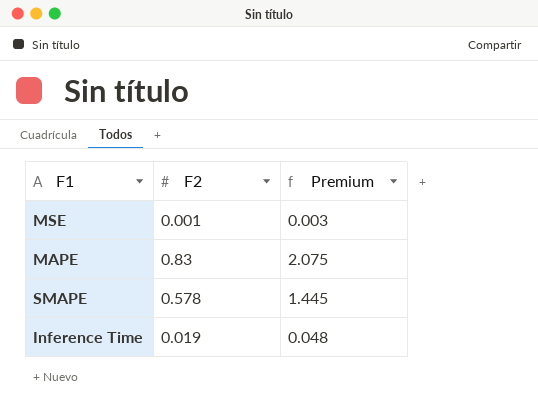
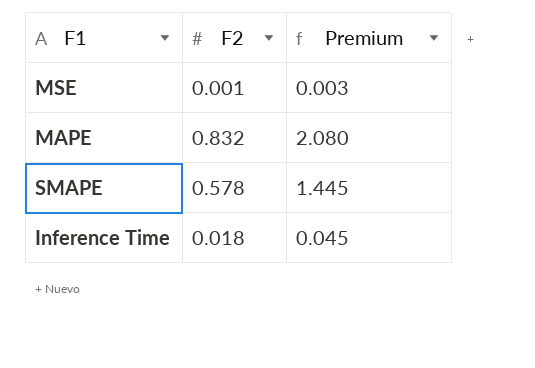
MAPE | F2: 0.83 -> 0.832
MAPE | Premium: 2.075 -> 2.080
Inference Time | F2: 0.019 -> 0.018
Inference Time | Premium: 0.048 -> 0.045

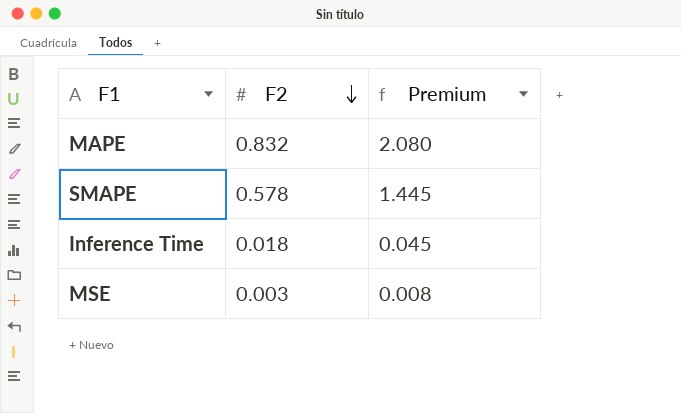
row order: none -> F2 descending
MSE | F2: 0.001 -> 0.003
MSE | Premium: 0.003 -> 0.008

